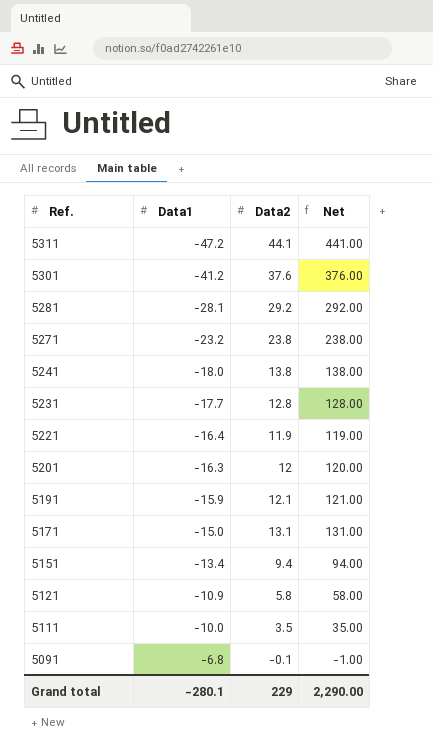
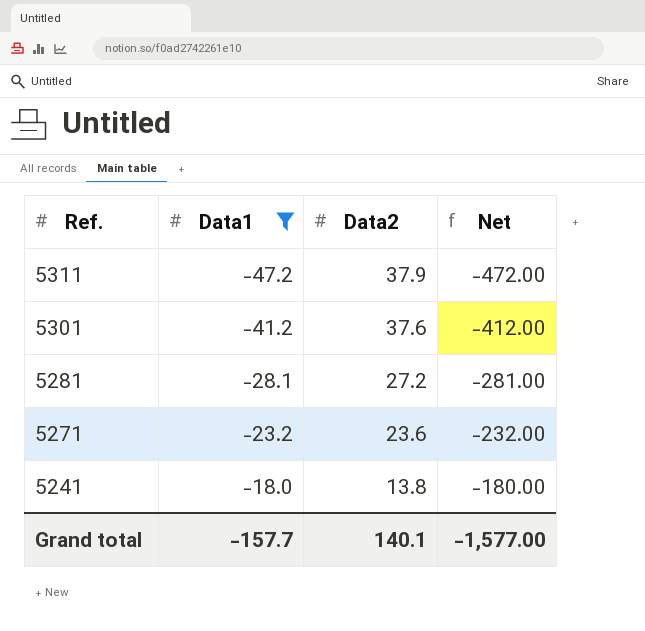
filter: none -> Data1 <= -18.0
column Net | formula: [Data2] * 10 -> [Data1] * 10
5311 | Data2: 44.1 -> 37.9
5281 | Data2: 29.2 -> 27.2
5271 | Data2: 23.8 -> 23.6
Grand total | Data1: -280.1 -> -157.7
Grand total | Data2: 229 -> 140.1
Grand total | Net: 2,290.00 -> -1,577.00

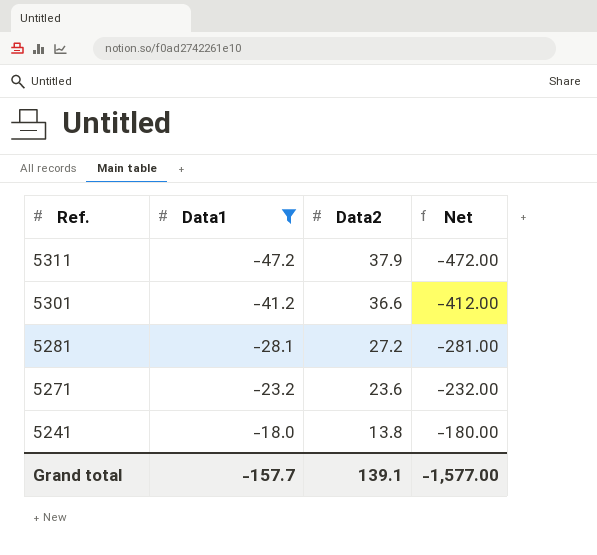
5301 | Data2: 37.6 -> 36.6
Grand total | Data2: 140.1 -> 139.1

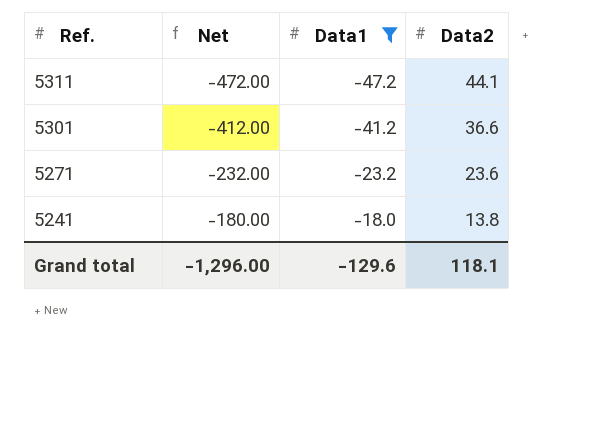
column Net | position: 4 -> 2
row 5281: -28.1 | 27.2 | -281.00 -> none
5311 | Data2: 37.9 -> 44.1
Grand total | Net: -1,577.00 -> -1,296.00
Grand total | Data1: -157.7 -> -129.6
Grand total | Data2: 139.1 -> 118.1

